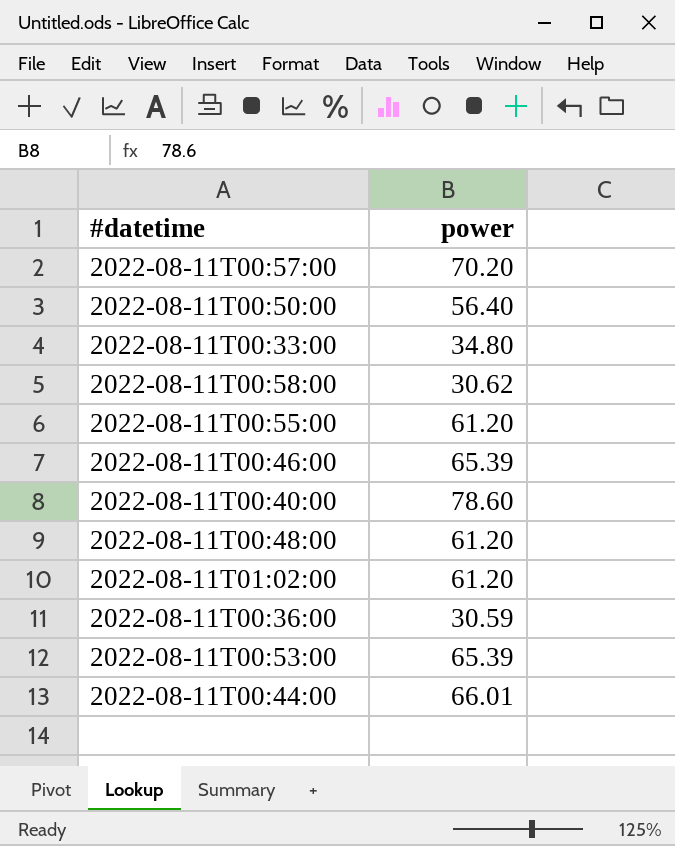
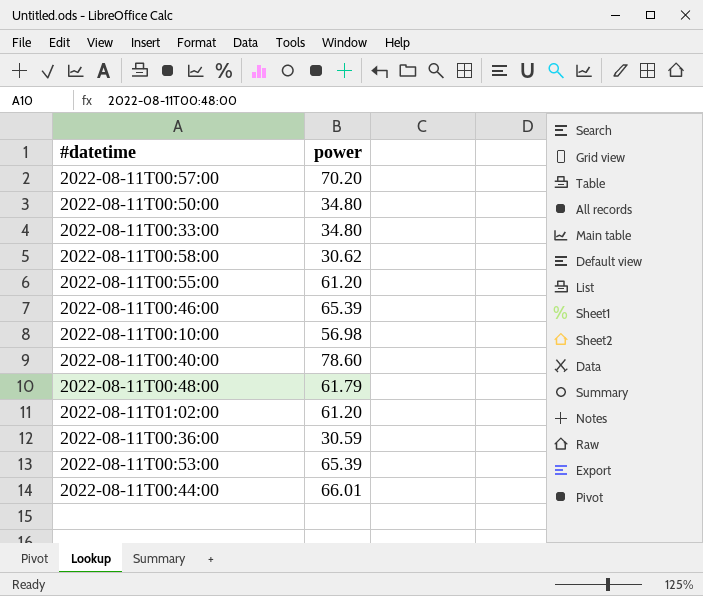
2022-08-11T00:50:00 | power: 56.40 -> 34.80
row 2022-08-11T00:10:00: none -> 56.98
2022-08-11T00:48:00 | power: 61.20 -> 61.79

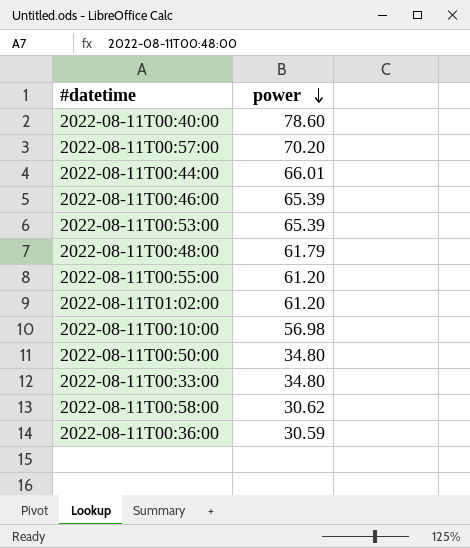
row order: none -> power descending

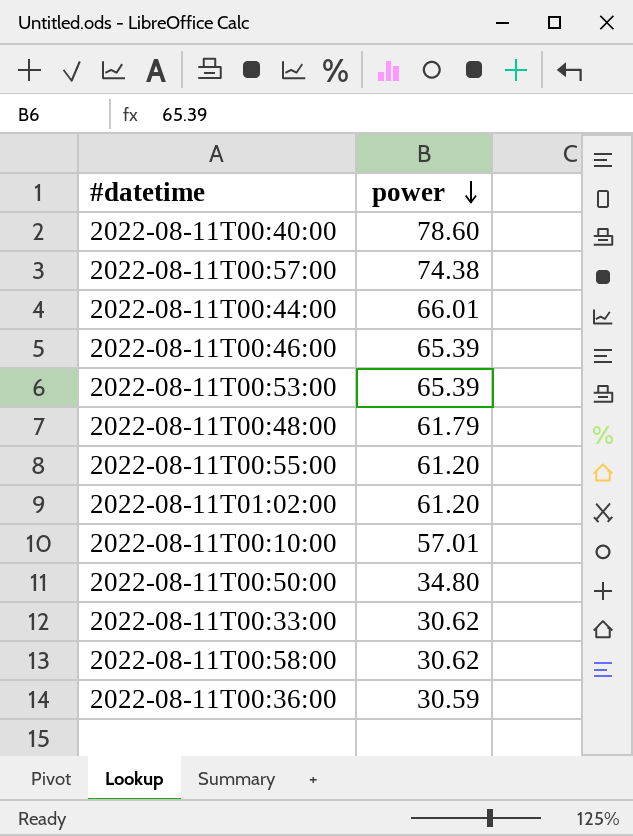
2022-08-11T00:57:00 | power: 70.20 -> 74.38
2022-08-11T00:10:00 | power: 56.98 -> 57.01
2022-08-11T00:33:00 | power: 34.80 -> 30.62

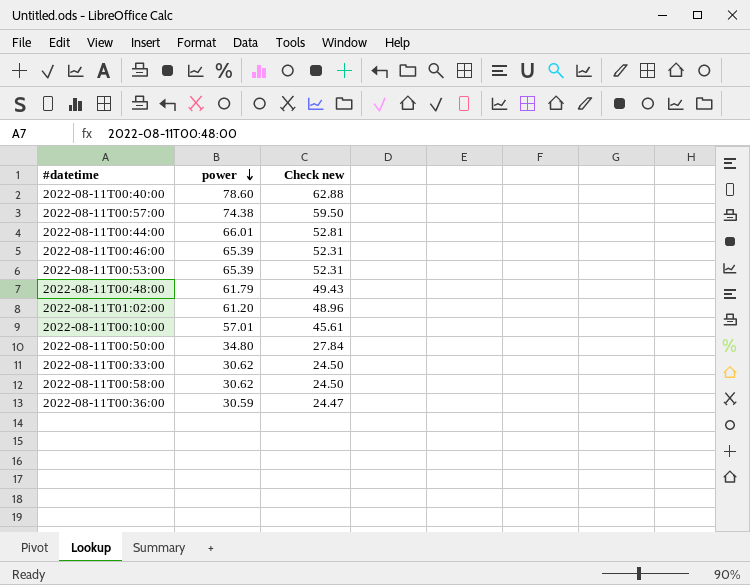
column Check new | formula: none -> [power] * 0.8
row 2022-08-11T00:55:00: 61.20 -> none

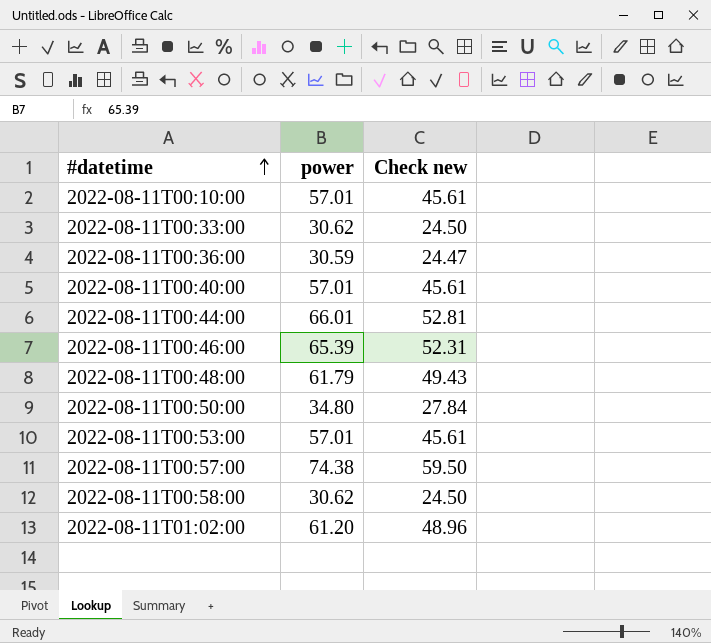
row order: power descending -> #datetime ascending
2022-08-11T00:40:00 | power: 78.60 -> 57.01
2022-08-11T00:40:00 | Check new: 62.88 -> 45.61
2022-08-11T00:53:00 | power: 65.39 -> 57.01
2022-08-11T00:53:00 | Check new: 52.31 -> 45.61

